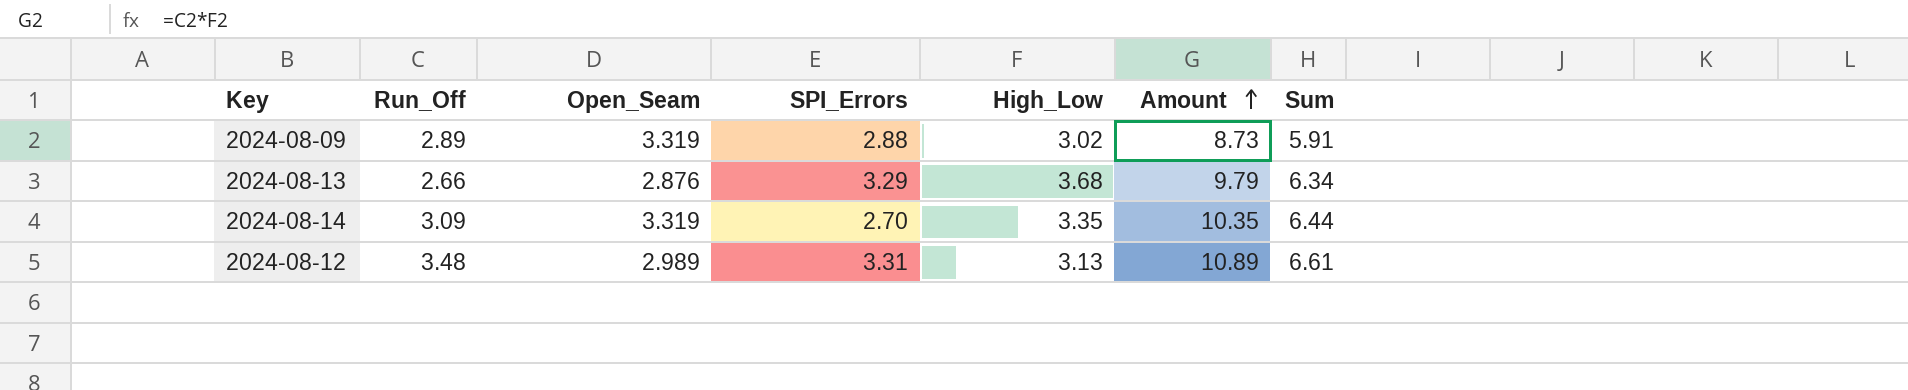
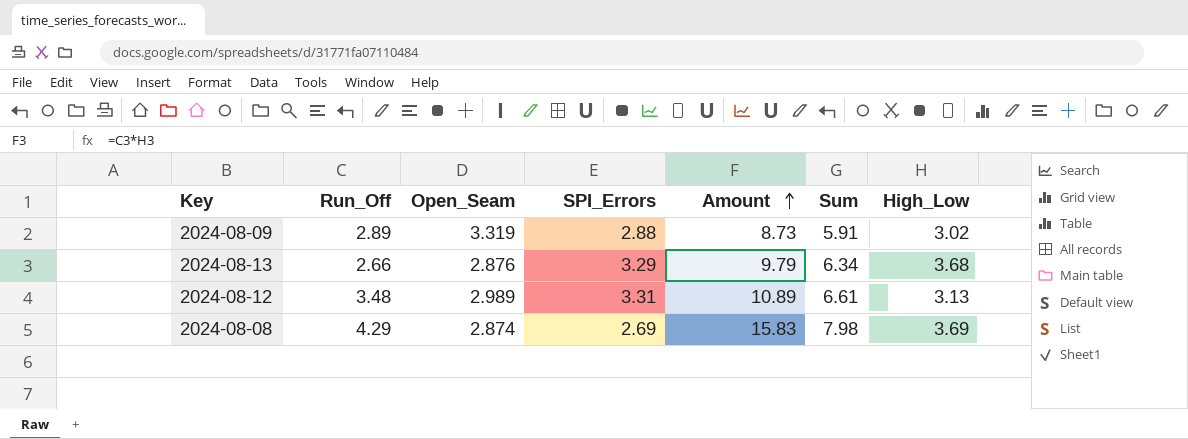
column High_Low | position: 5 -> 7
row 2024-08-14: 3.09 | 3.319 | 2.70 | 3.35 | 10.35 | 6.44 -> none
row 2024-08-08: none -> 4.29 | 2.874 | 2.69 | 15.83 | 7.98 | 3.69

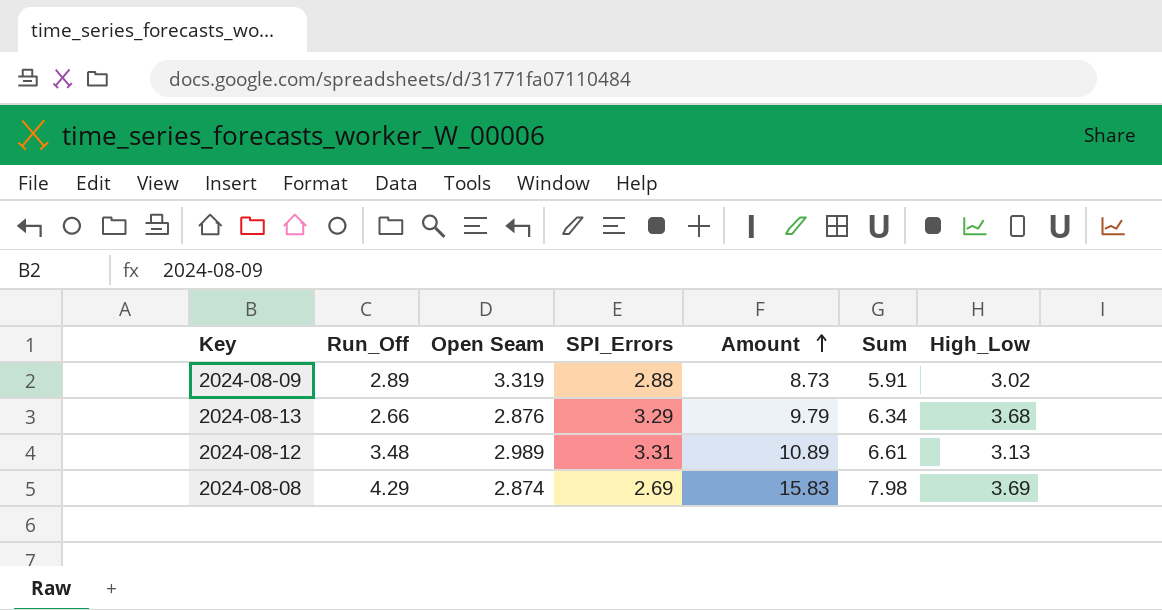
column name: Open_Seam -> Open Seam

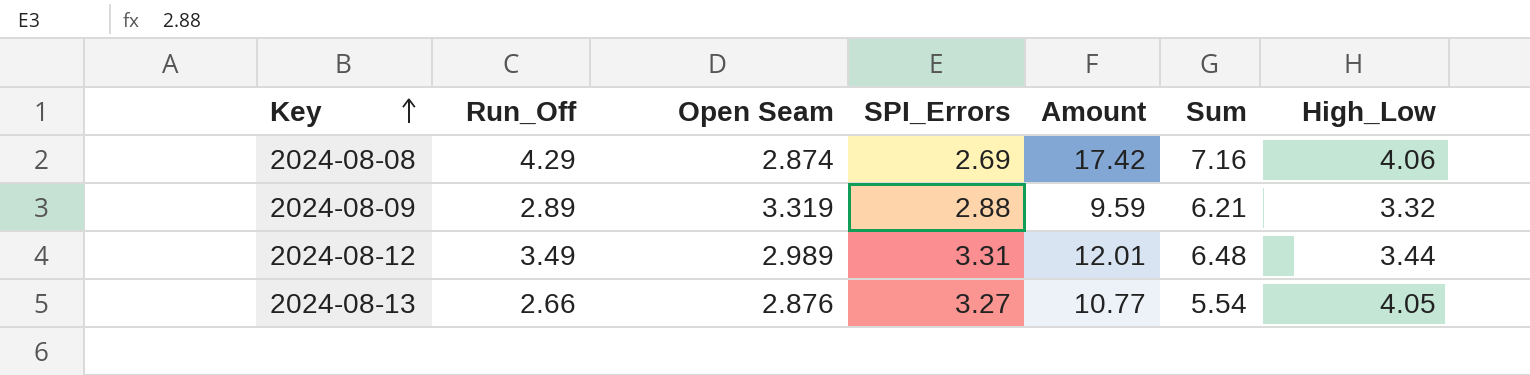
row order: Amount ascending -> Key ascending
column Sum | formula: [Run_Off] + [High_Low] -> [Run_Off] + [Open Seam]
2024-08-08 | Amount: 15.83 -> 17.42
2024-08-08 | High_Low: 3.69 -> 4.06
2024-08-09 | Amount: 8.73 -> 9.59
2024-08-09 | High_Low: 3.02 -> 3.32
2024-08-12 | Run_Off: 3.48 -> 3.49
2024-08-12 | Amount: 10.89 -> 12.01
2024-08-12 | High_Low: 3.13 -> 3.44
2024-08-13 | SPI_Errors: 3.29 -> 3.27
2024-08-13 | Amount: 9.79 -> 10.77
2024-08-13 | High_Low: 3.68 -> 4.05

